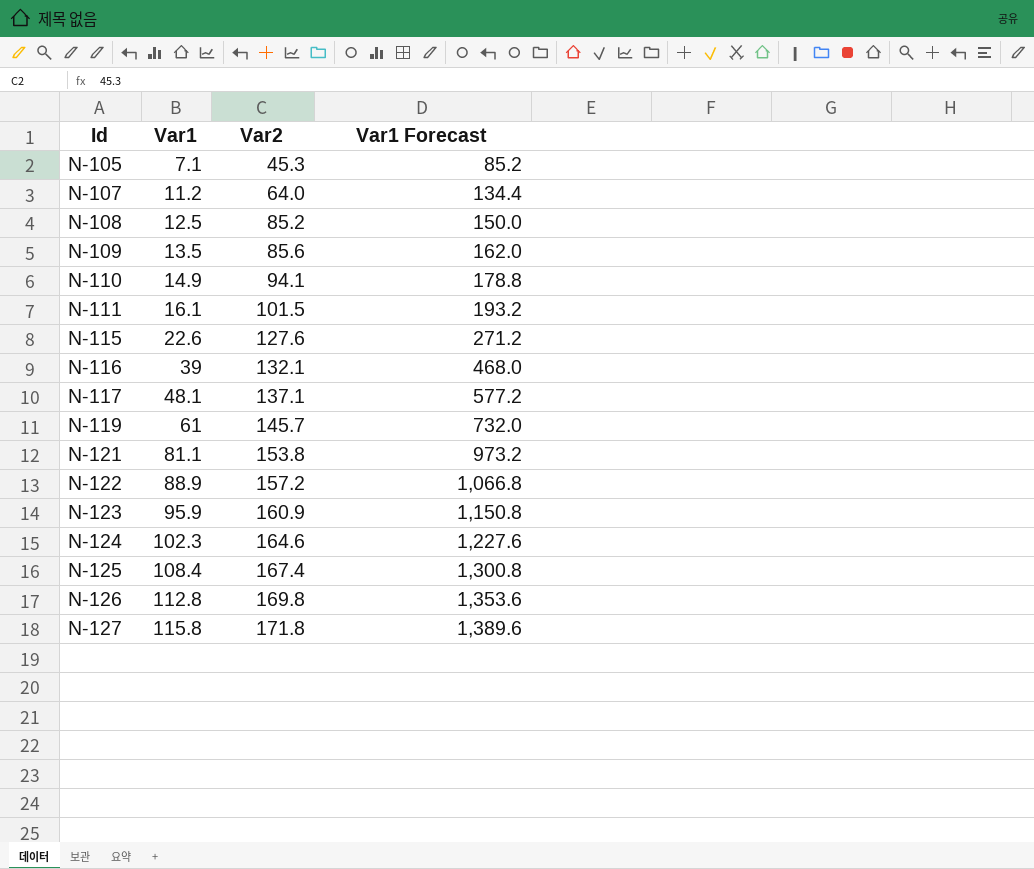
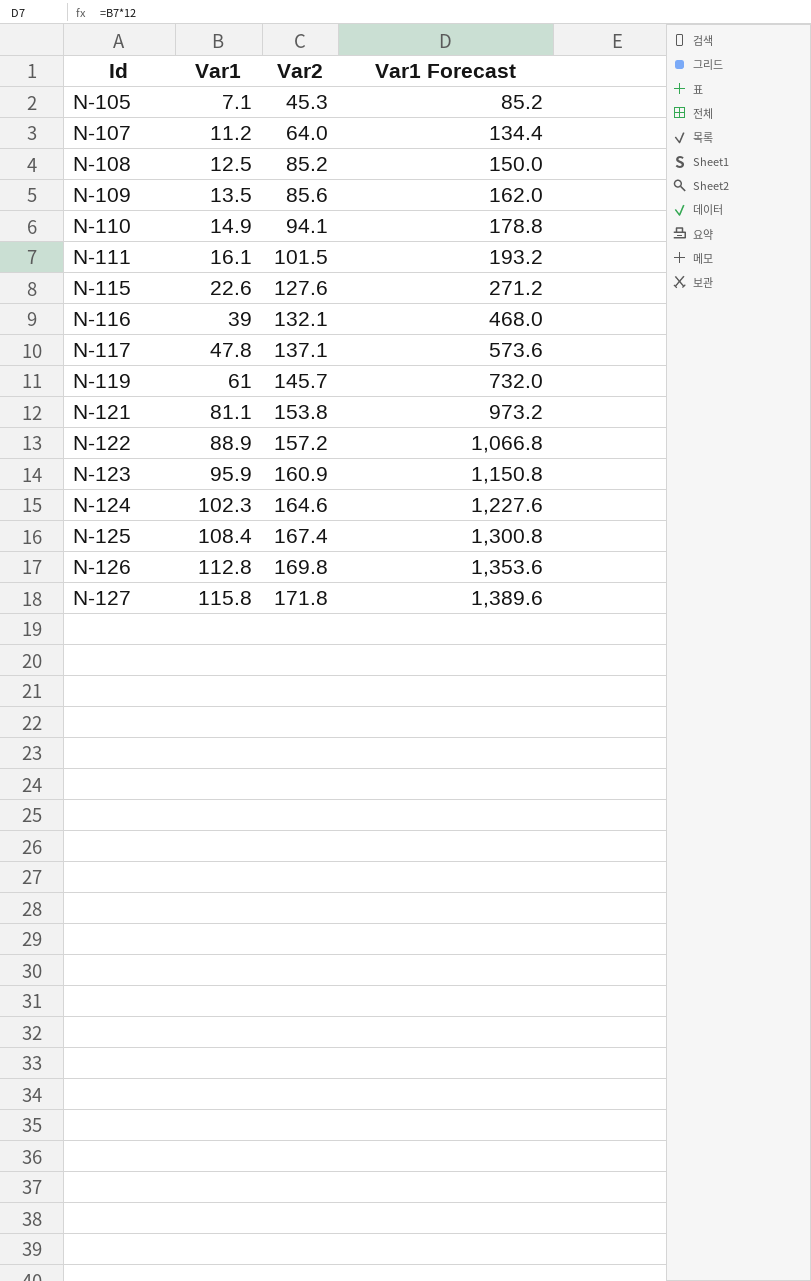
N-117 | Var1: 48.1 -> 47.8
N-117 | Var1 Forecast: 577.2 -> 573.6

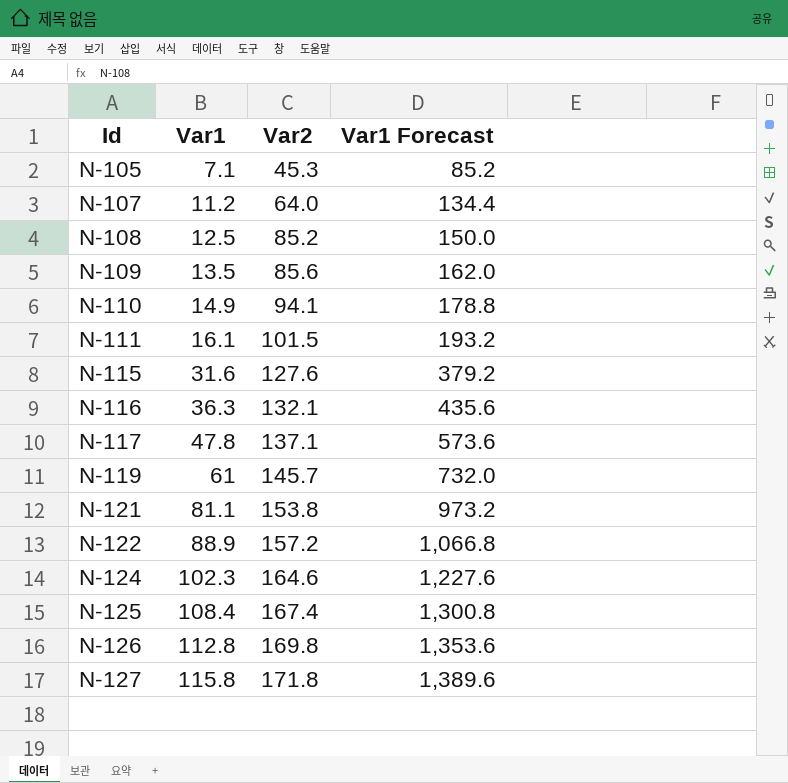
row N-123: 95.9 | 160.9 | 1,150.8 -> none
N-115 | Var1: 22.6 -> 31.6
N-115 | Var1 Forecast: 271.2 -> 379.2
N-116 | Var1: 39 -> 36.3
N-116 | Var1 Forecast: 468.0 -> 435.6

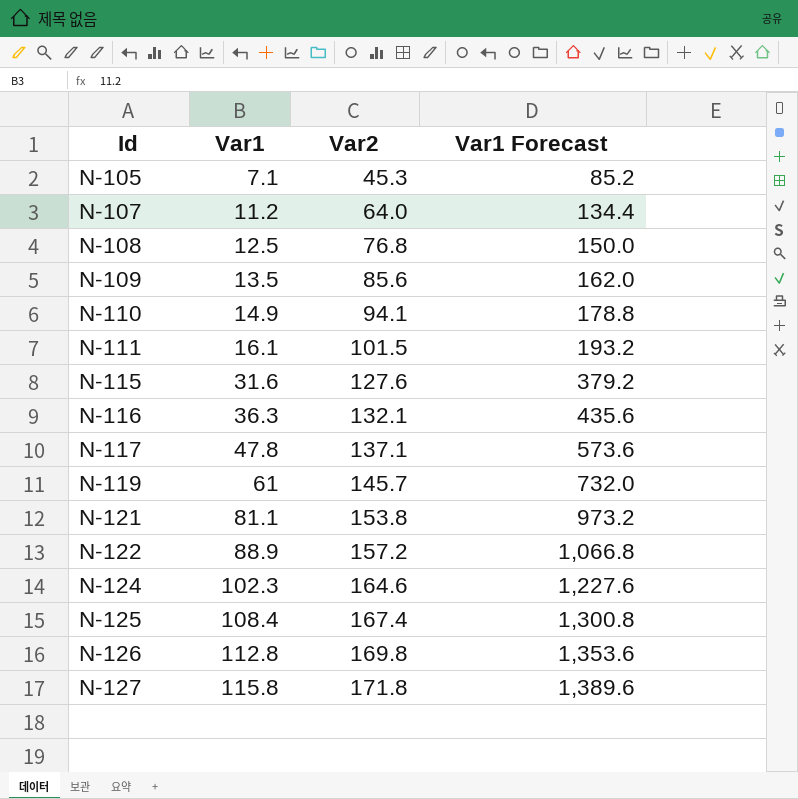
N-108 | Var2: 85.2 -> 76.8

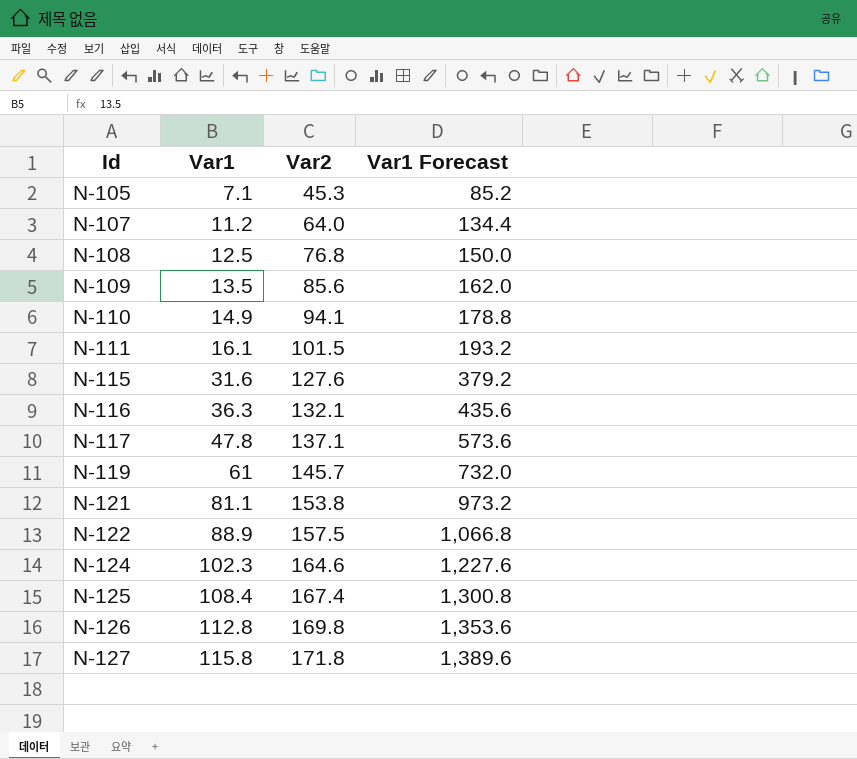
N-122 | Var2: 157.2 -> 157.5

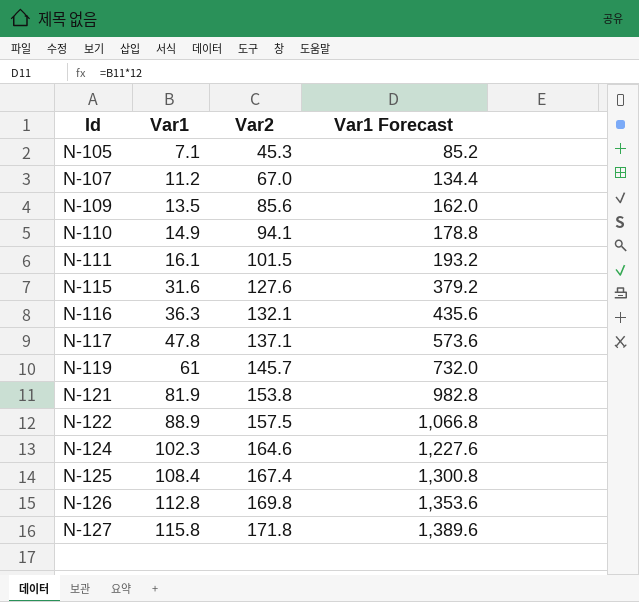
row N-108: 12.5 | 76.8 | 150.0 -> none
N-107 | Var2: 64.0 -> 67.0
N-121 | Var1: 81.1 -> 81.9
N-121 | Var1 Forecast: 973.2 -> 982.8

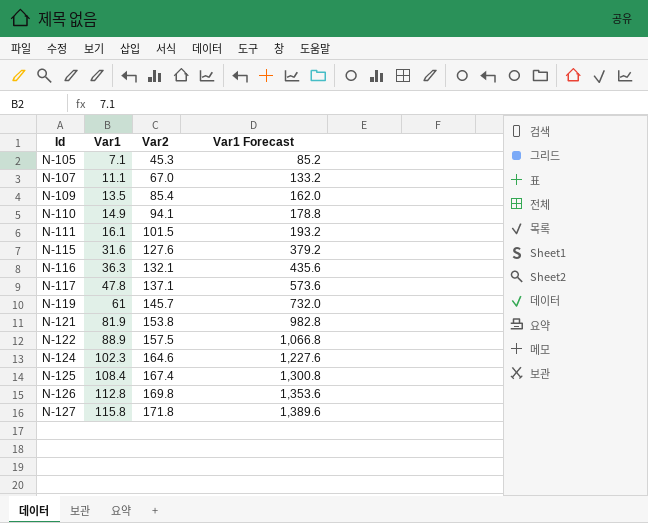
N-107 | Var1: 11.2 -> 11.1
N-107 | Var1 Forecast: 134.4 -> 133.2
N-109 | Var2: 85.6 -> 85.4

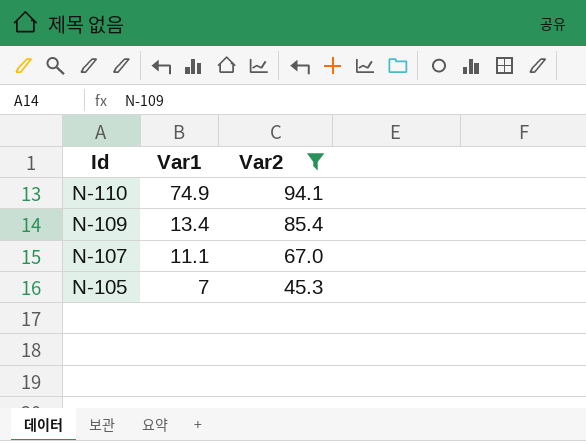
filter: none -> Var2 <= 94.1
row order: Id ascending -> Id descending
column Var1 Forecast | formula: [Var1] * 12 -> none
N-110 | Var1: 14.9 -> 74.9
N-109 | Var1: 13.5 -> 13.4
N-105 | Var1: 7.1 -> 7

